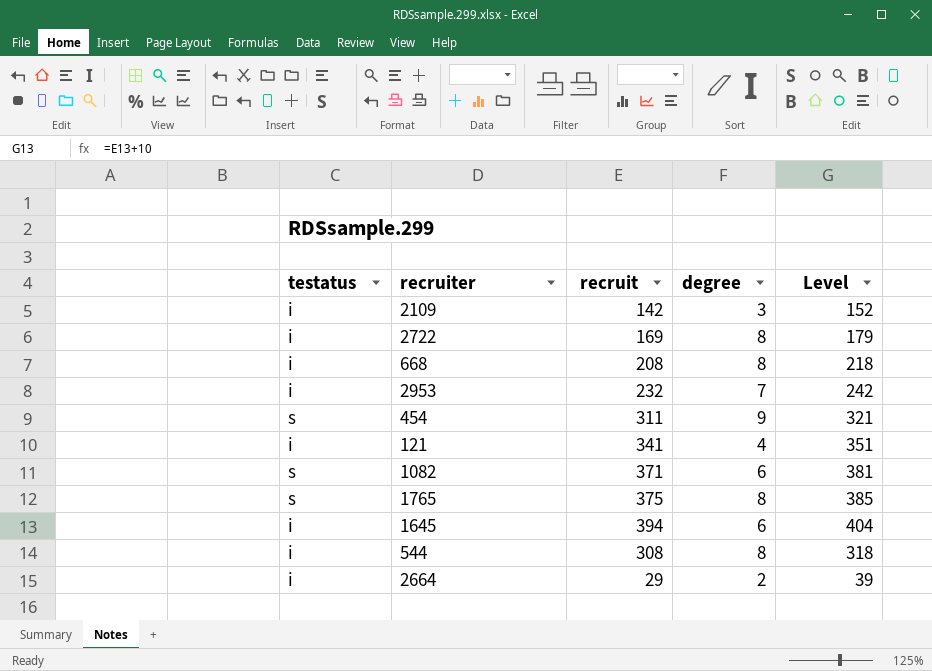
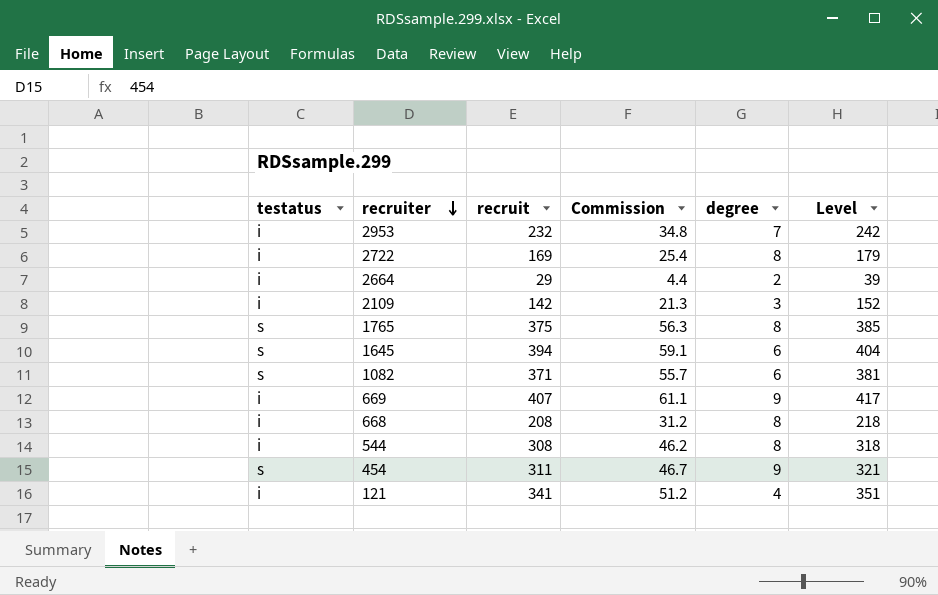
row order: none -> recruiter descending
column Commission | formula: none -> [recruit] * 0.15
1645 | testatus: i -> s
row 669: none -> i | 407 | 61.1 | 9 | 417

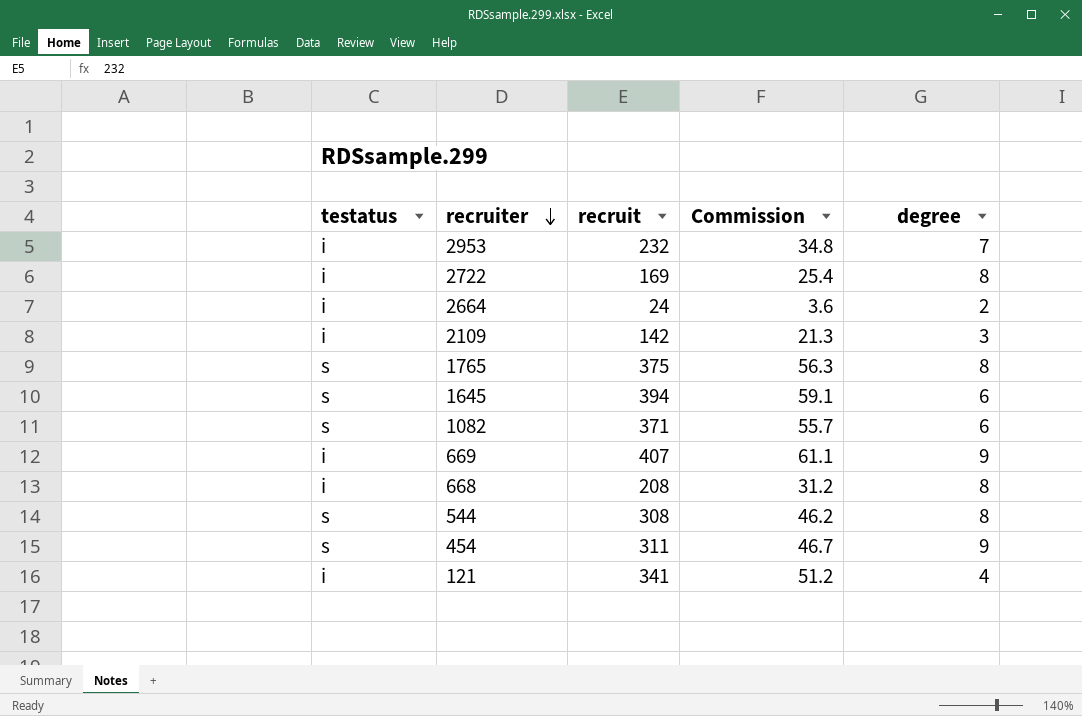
column Level | formula: [recruit] + 10 -> none
2664 | recruit: 29 -> 24
2664 | Commission: 4.4 -> 3.6
544 | testatus: i -> s

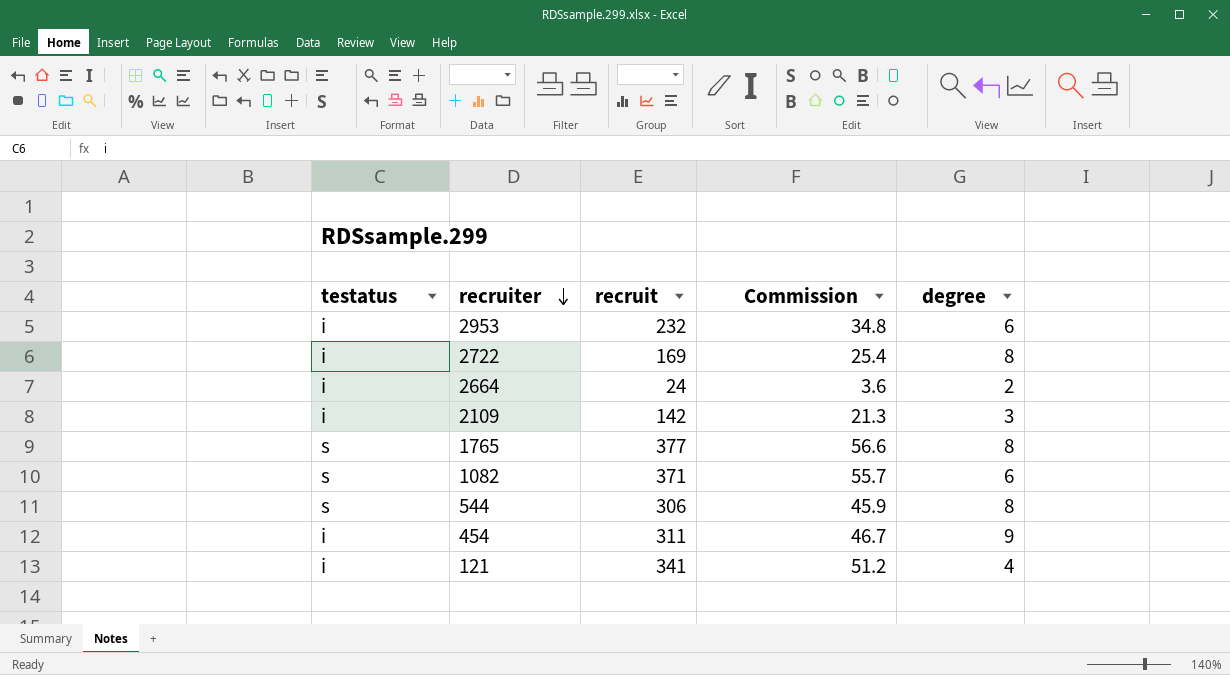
row 1645: s | 394 | 59.1 | 6 -> none
row 669: i | 407 | 61.1 | 9 -> none
row 668: i | 208 | 31.2 | 8 -> none
2953 | degree: 7 -> 6
1765 | recruit: 375 -> 377
1765 | Commission: 56.3 -> 56.6
544 | recruit: 308 -> 306
544 | Commission: 46.2 -> 45.9
454 | testatus: s -> i

